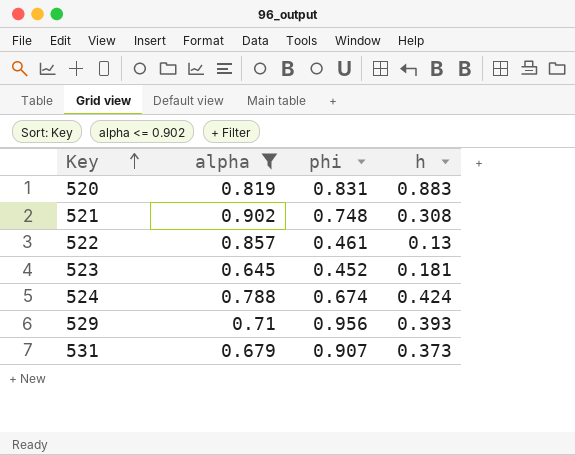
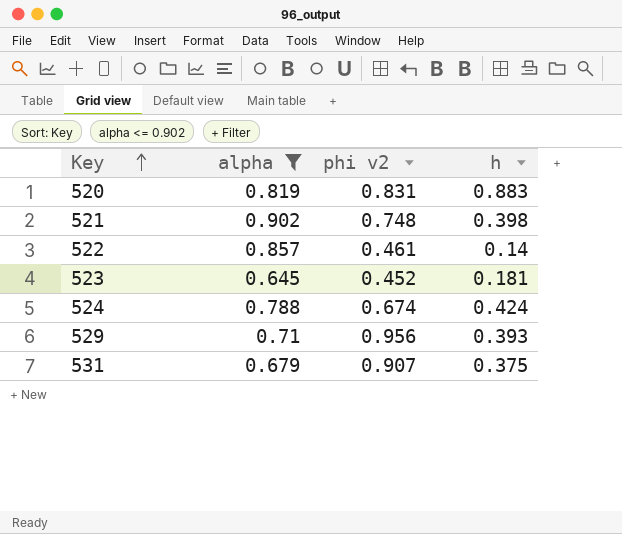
column name: phi -> phi v2
521 | h: 0.308 -> 0.398
522 | h: 0.13 -> 0.14
531 | h: 0.373 -> 0.375

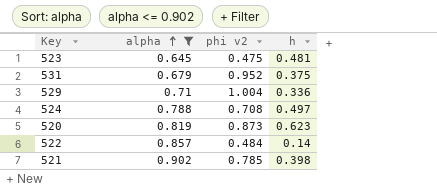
row order: Key ascending -> alpha ascending
523 | phi v2: 0.452 -> 0.475
523 | h: 0.181 -> 0.481
531 | phi v2: 0.907 -> 0.952
529 | phi v2: 0.956 -> 1.004
529 | h: 0.393 -> 0.336
524 | phi v2: 0.674 -> 0.708
524 | h: 0.424 -> 0.497
520 | phi v2: 0.831 -> 0.873
520 | h: 0.883 -> 0.623
522 | phi v2: 0.461 -> 0.484
521 | phi v2: 0.748 -> 0.785

